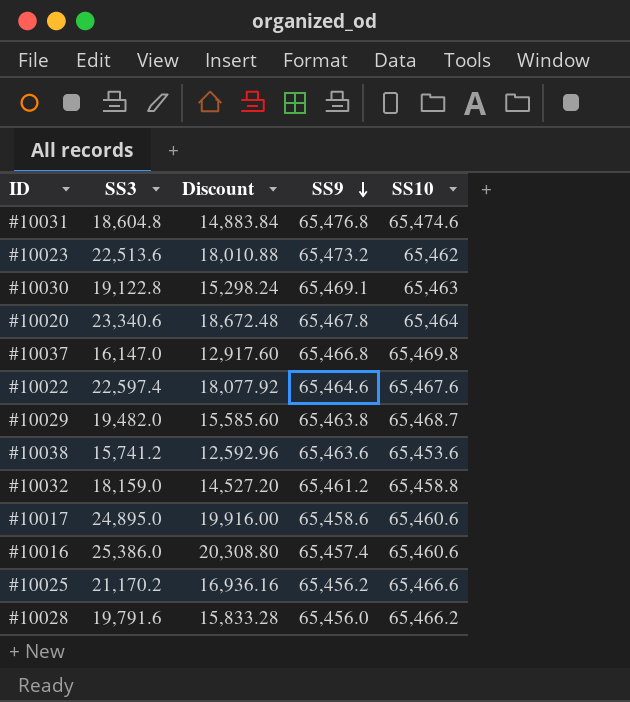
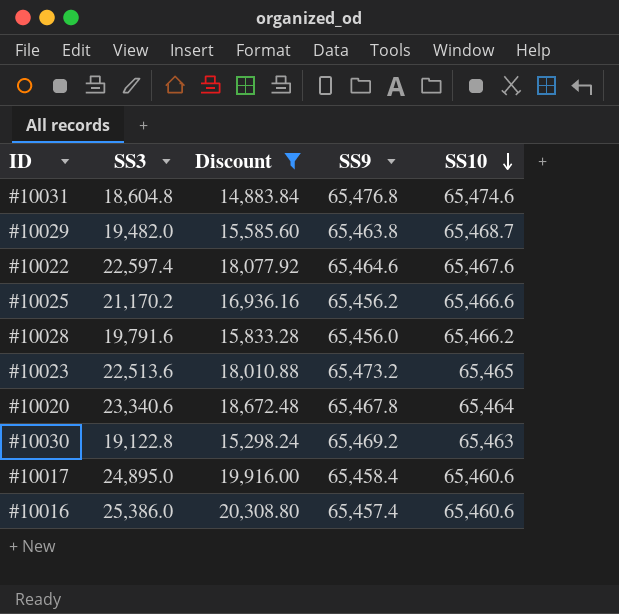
filter: none -> Discount >= 14,883.84
row order: SS9 descending -> SS10 descending
#10023 | SS10: 65,462 -> 65,465
#10030 | SS9: 65,469.1 -> 65,469.2
#10017 | SS9: 65,458.6 -> 65,458.4

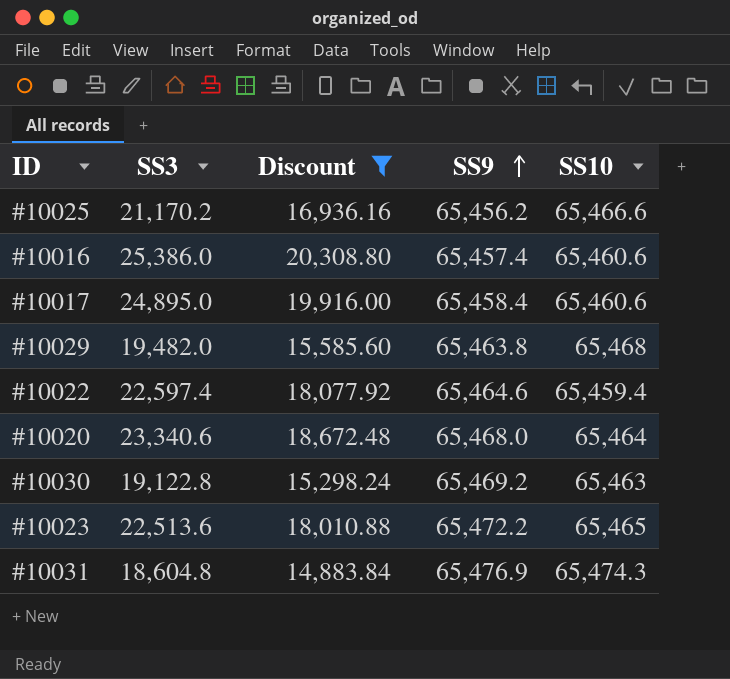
row order: SS10 descending -> SS9 ascending
row #10028: 19,791.6 | 15,833.28 | 65,456.0 | 65,466.2 -> none
#10029 | SS10: 65,468.7 -> 65,468
#10022 | SS10: 65,467.6 -> 65,459.4
#10020 | SS9: 65,467.8 -> 65,468.0
#10023 | SS9: 65,473.2 -> 65,472.2
#10031 | SS9: 65,476.8 -> 65,476.9
#10031 | SS10: 65,474.6 -> 65,474.3

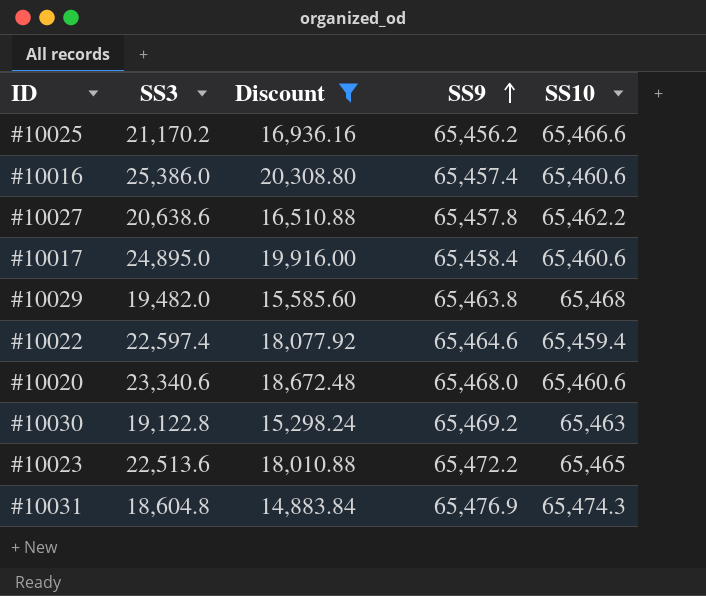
row #10027: none -> 20,638.6 | 16,510.88 | 65,457.8 | 65,462.2
#10020 | SS10: 65,464 -> 65,460.6

